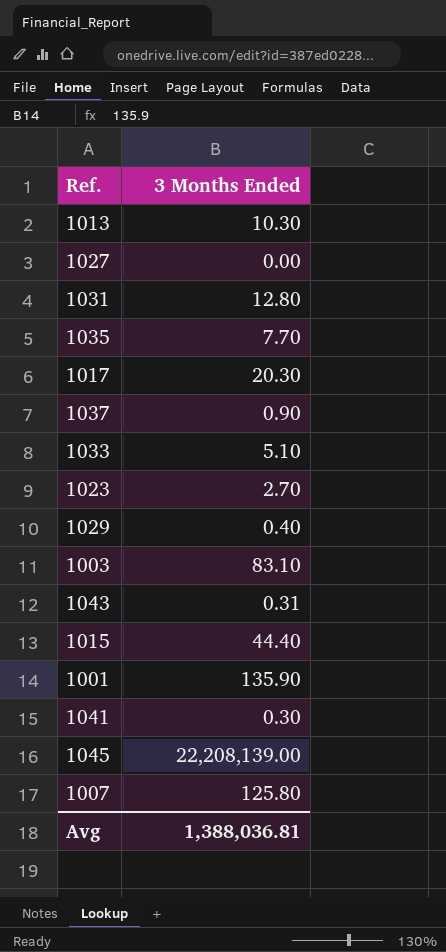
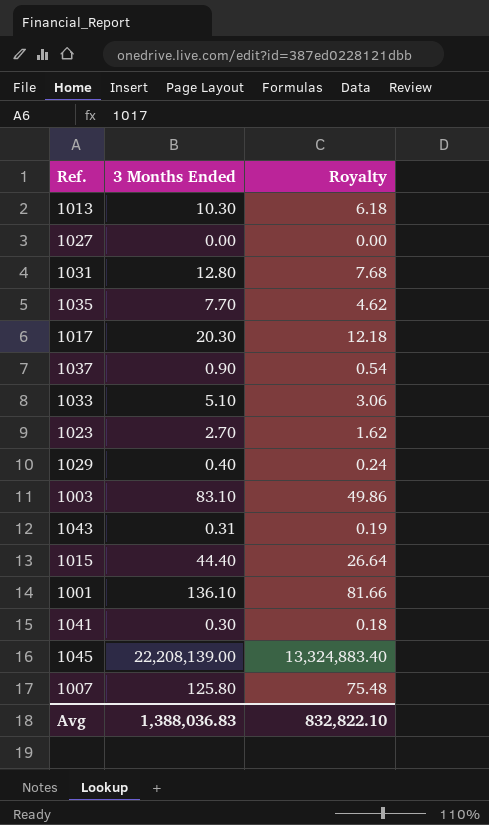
column Royalty | formula: none -> [3 Months Ended] * 0.6
1001 | 3 Months Ended: 135.90 -> 136.10
Avg | 3 Months Ended: 1,388,036.81 -> 1,388,036.83

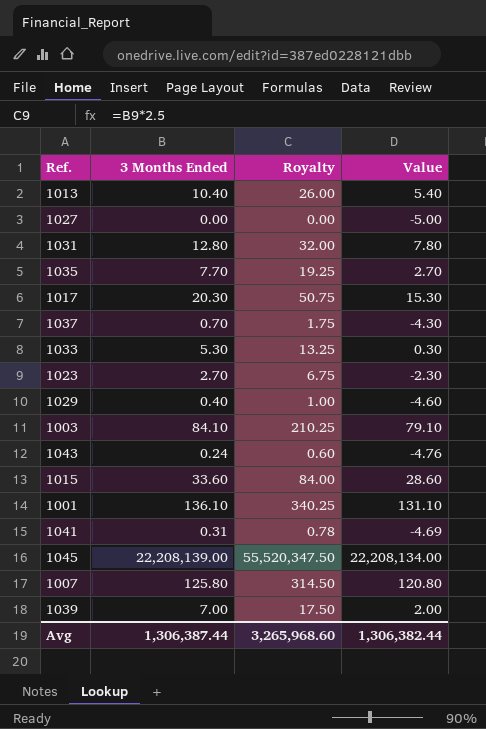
column Royalty | formula: [3 Months Ended] * 0.6 -> [3 Months Ended] * 2.5
column Value | formula: none -> [3 Months Ended] - 5
1013 | 3 Months Ended: 10.30 -> 10.40
1037 | 3 Months Ended: 0.90 -> 0.70
1033 | 3 Months Ended: 5.10 -> 5.30
1003 | 3 Months Ended: 83.10 -> 84.10
1043 | 3 Months Ended: 0.31 -> 0.24
1015 | 3 Months Ended: 44.40 -> 33.60
1041 | 3 Months Ended: 0.30 -> 0.31
row 1039: none -> 7.00 | 17.50 | 2.00
Avg | 3 Months Ended: 1,388,036.83 -> 1,306,387.44
Avg | Royalty: 832,822.10 -> 3,265,968.60

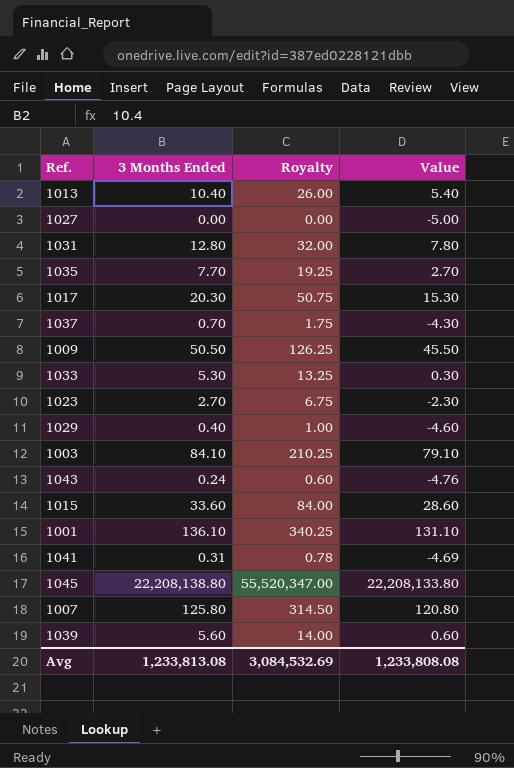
row 1009: none -> 50.50 | 126.25 | 45.50
1045 | 3 Months Ended: 22,208,139.00 -> 22,208,138.80
1045 | Royalty: 55,520,347.50 -> 55,520,347.00
1045 | Value: 22,208,134.00 -> 22,208,133.80
1039 | 3 Months Ended: 7.00 -> 5.60
1039 | Royalty: 17.50 -> 14.00
1039 | Value: 2.00 -> 0.60
Avg | 3 Months Ended: 1,306,387.44 -> 1,233,813.08
Avg | Royalty: 3,265,968.60 -> 3,084,532.69
Avg | Value: 1,306,382.44 -> 1,233,808.08

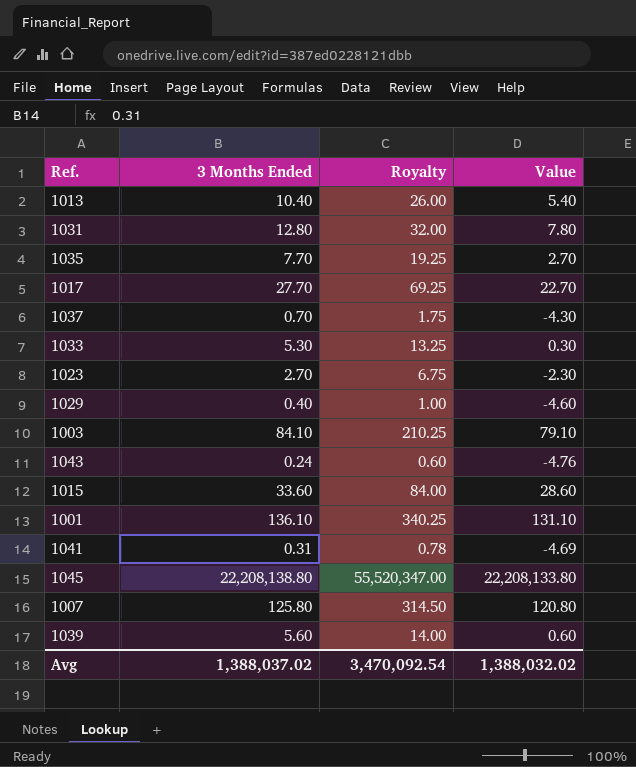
row 1027: 0.00 | 0.00 | -5.00 -> none
row 1009: 50.50 | 126.25 | 45.50 -> none
1017 | 3 Months Ended: 20.30 -> 27.70
1017 | Royalty: 50.75 -> 69.25
1017 | Value: 15.30 -> 22.70
Avg | 3 Months Ended: 1,233,813.08 -> 1,388,037.02
Avg | Royalty: 3,084,532.69 -> 3,470,092.54
Avg | Value: 1,233,808.08 -> 1,388,032.02

